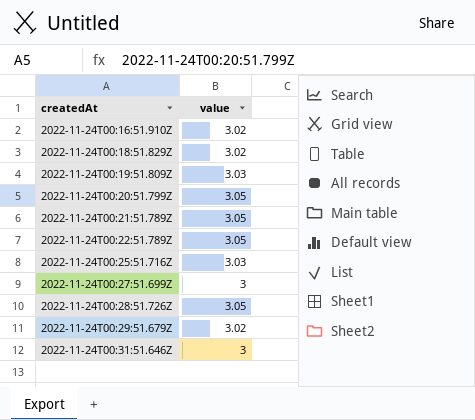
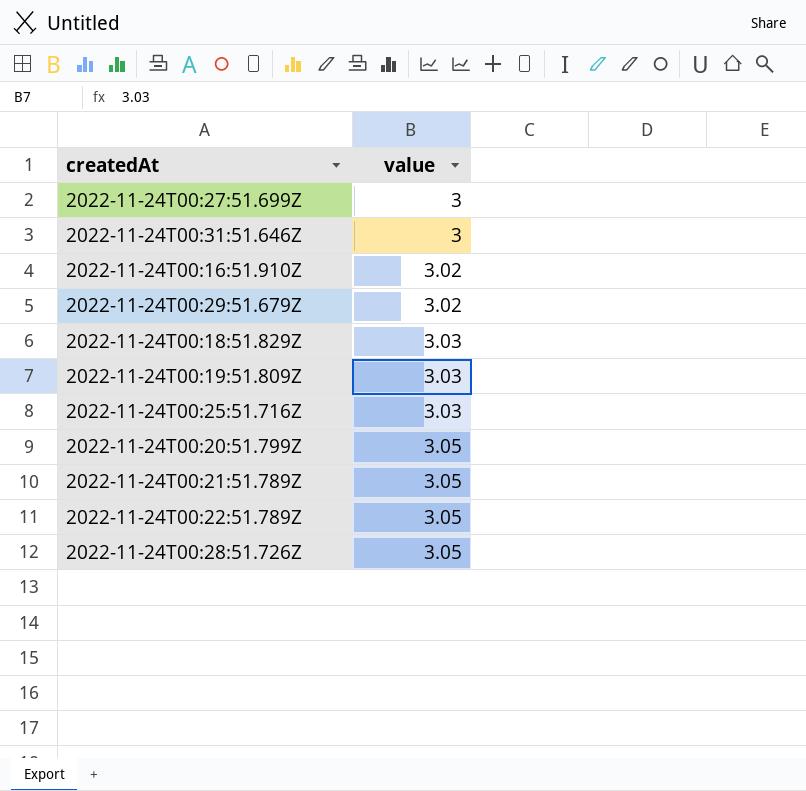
row order: createdAt ascending -> value ascending
2022-11-24T00:18:51.829Z | value: 3.02 -> 3.03

